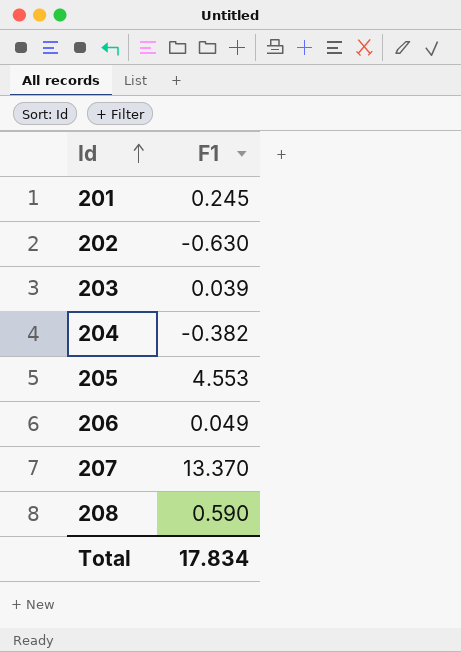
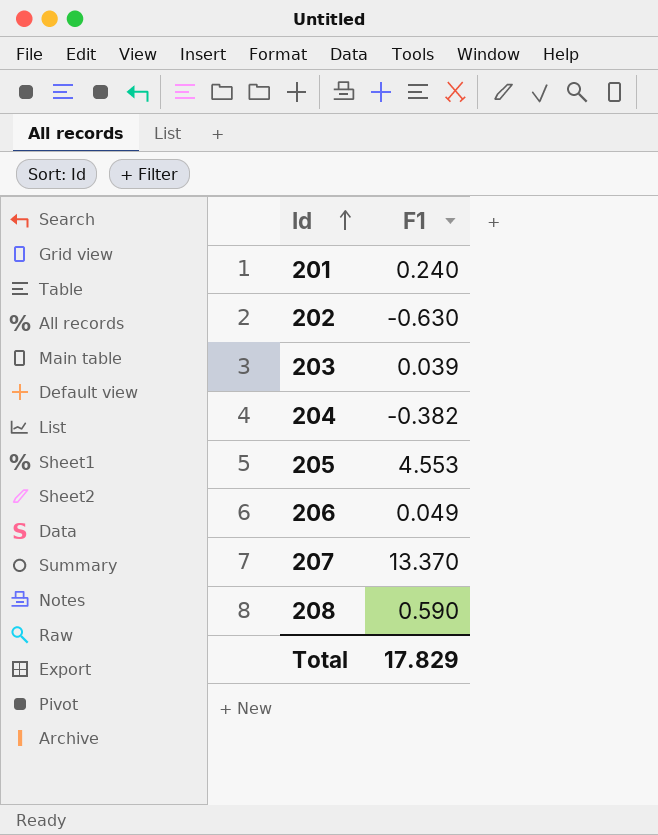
201 | F1: 0.245 -> 0.240
Total | F1: 17.834 -> 17.829

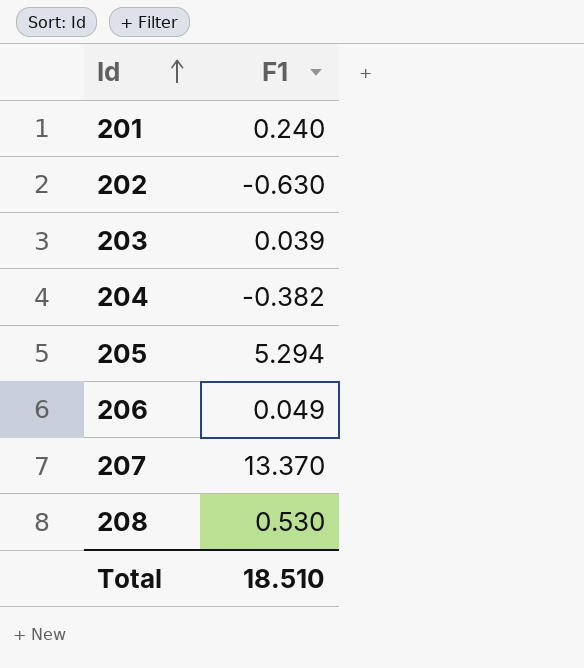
205 | F1: 4.553 -> 5.294
208 | F1: 0.590 -> 0.530
Total | F1: 17.829 -> 18.510

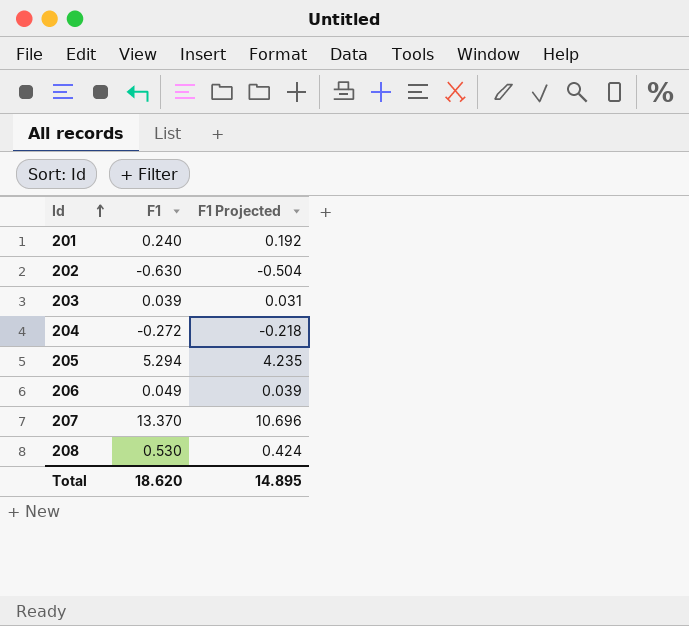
column F1 Projected | formula: none -> [F1] * 0.8
204 | F1: -0.382 -> -0.272
Total | F1: 18.510 -> 18.620

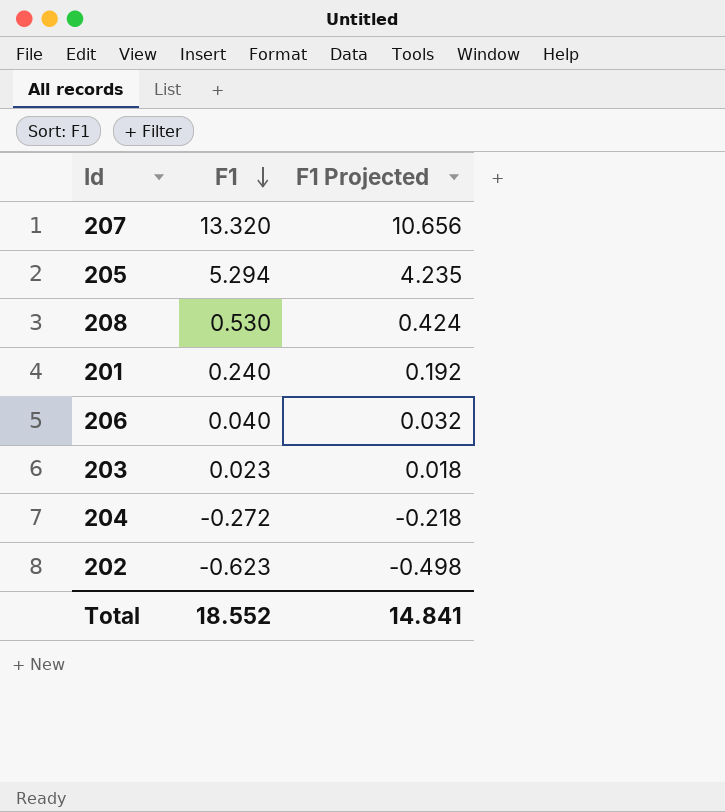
row order: Id ascending -> F1 descending
207 | F1: 13.370 -> 13.320
207 | F1 Projected: 10.696 -> 10.656
206 | F1: 0.049 -> 0.040
206 | F1 Projected: 0.039 -> 0.032
203 | F1: 0.039 -> 0.023
203 | F1 Projected: 0.031 -> 0.018
202 | F1: -0.630 -> -0.623
202 | F1 Projected: -0.504 -> -0.498
Total | F1: 18.620 -> 18.552
Total | F1 Projected: 14.895 -> 14.841

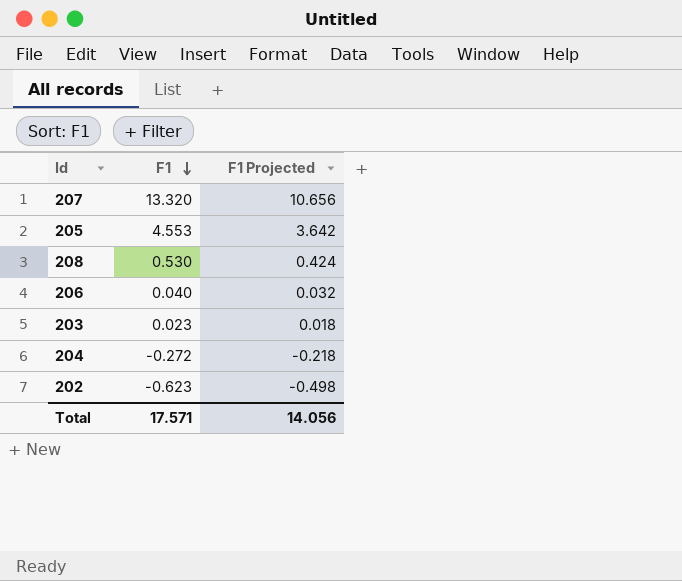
row 201: 0.240 | 0.192 -> none
205 | F1: 5.294 -> 4.553
205 | F1 Projected: 4.235 -> 3.642
Total | F1: 18.552 -> 17.571
Total | F1 Projected: 14.841 -> 14.056

